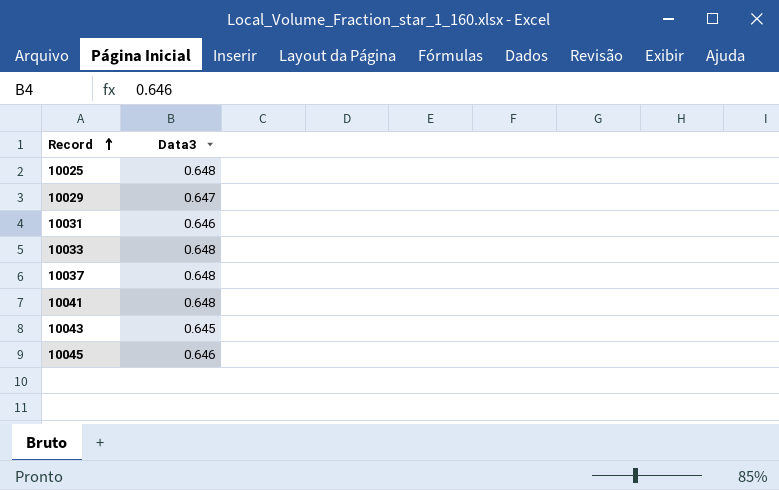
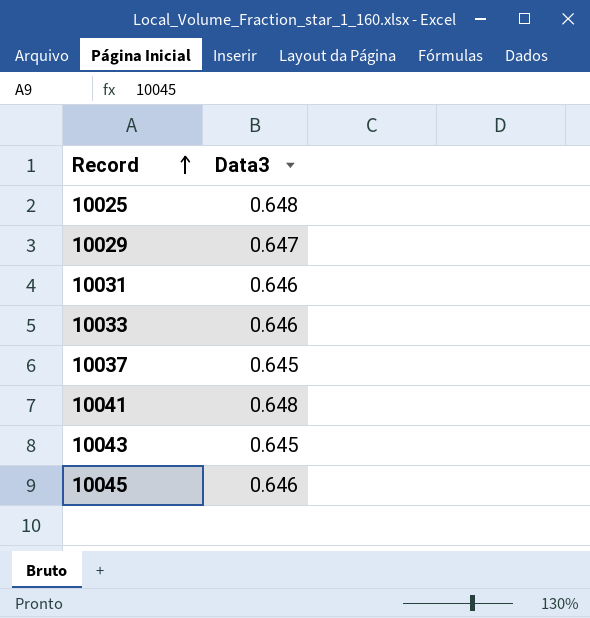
10033 | Data3: 0.648 -> 0.646
10037 | Data3: 0.648 -> 0.645

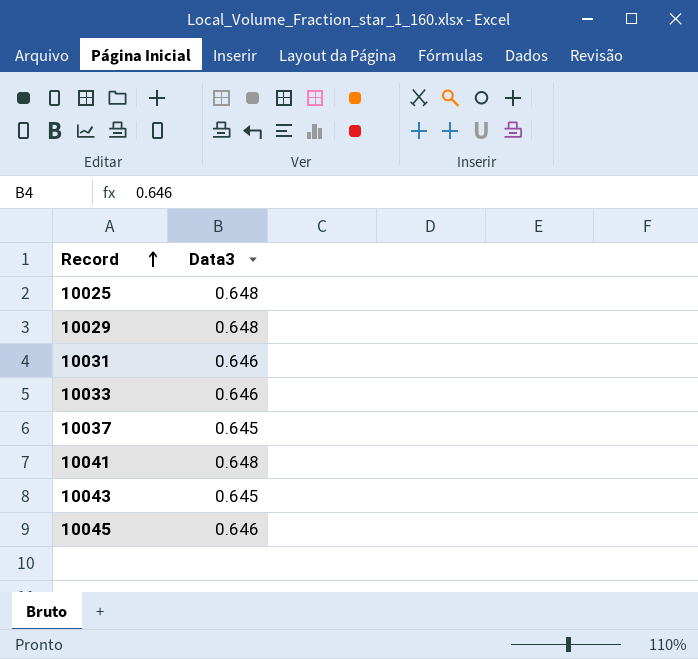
10029 | Data3: 0.647 -> 0.648

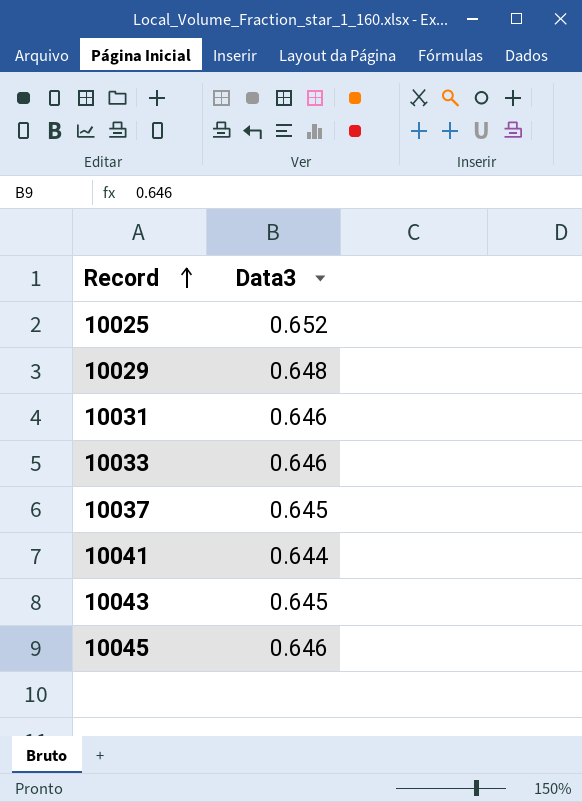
10025 | Data3: 0.648 -> 0.652
10041 | Data3: 0.648 -> 0.644

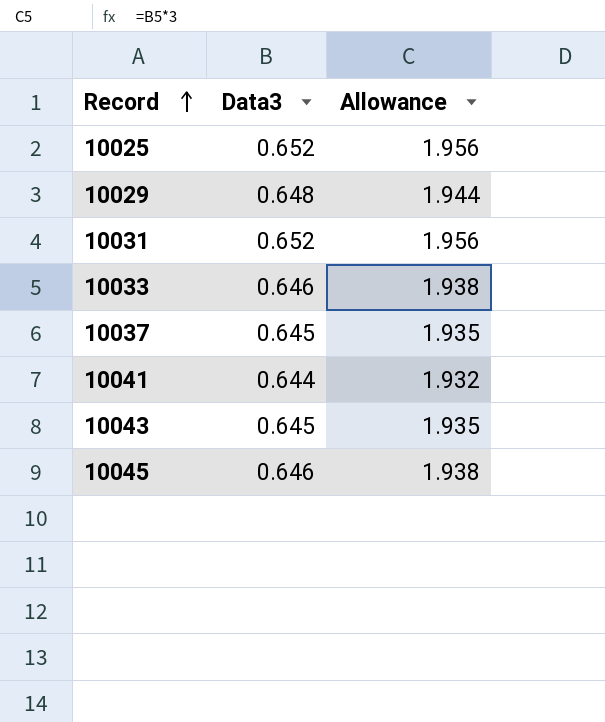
column Allowance | formula: none -> [Data3] * 3
10031 | Data3: 0.646 -> 0.652

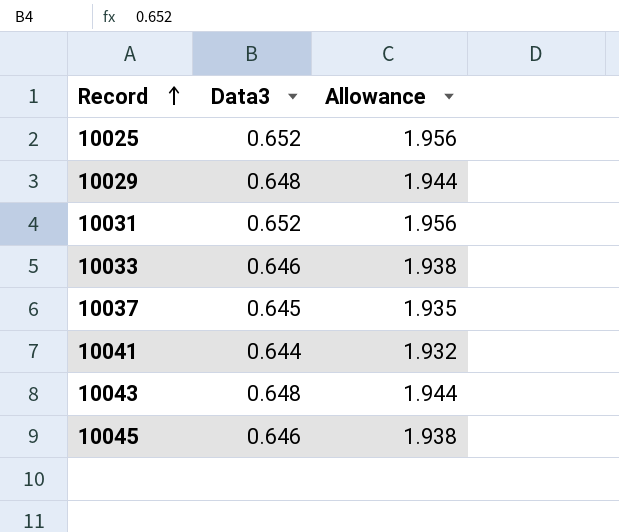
10043 | Data3: 0.645 -> 0.648
10043 | Allowance: 1.935 -> 1.944

